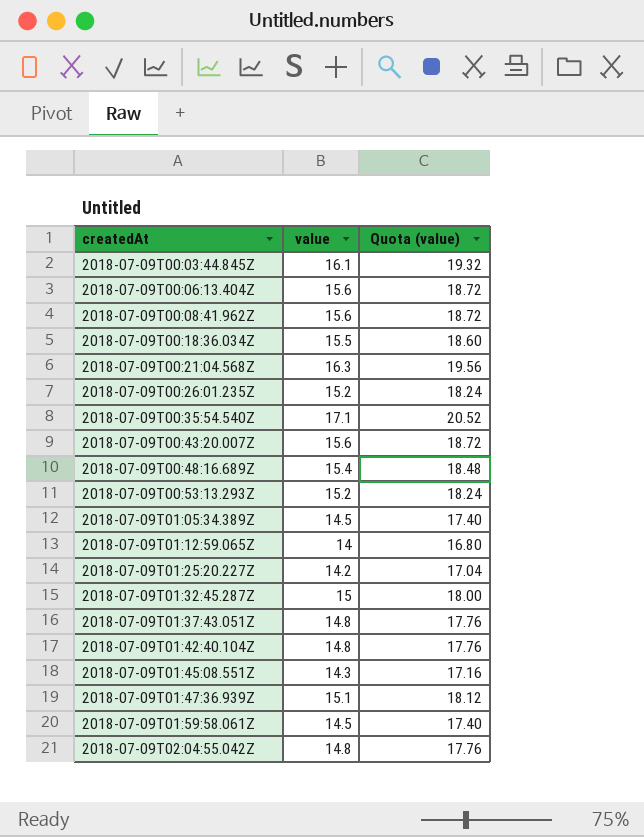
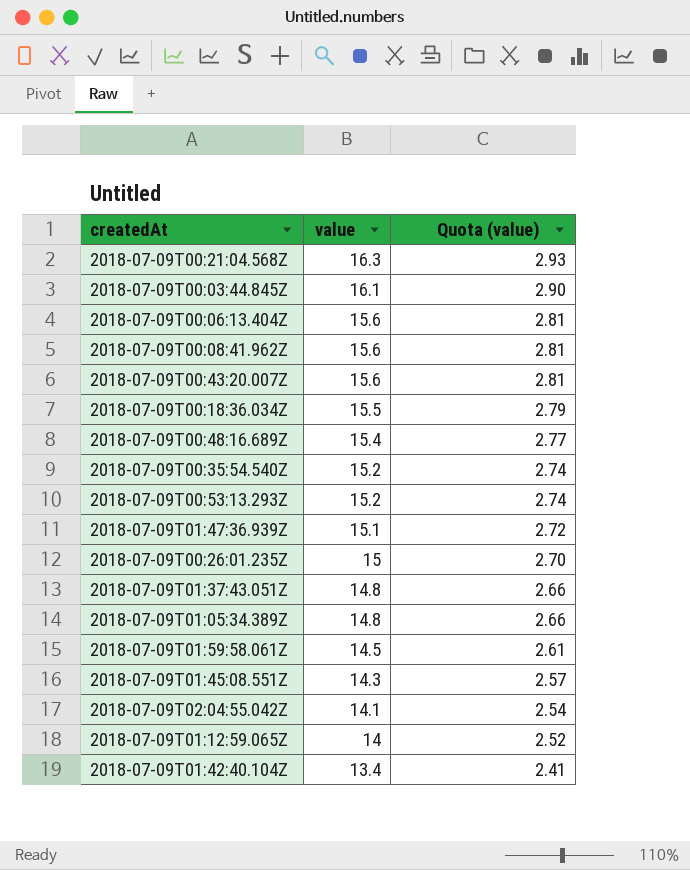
row order: createdAt ascending -> value descending
column Quota (value) | formula: [value] * 1.2 -> [value] * 0.18
row 2018-07-09T01:25:20.227Z: 14.2 | 17.04 -> none
row 2018-07-09T01:32:45.287Z: 15 | 18.00 -> none
2018-07-09T00:35:54.540Z | value: 17.1 -> 15.2
2018-07-09T00:26:01.235Z | value: 15.2 -> 15
2018-07-09T01:05:34.389Z | value: 14.5 -> 14.8
2018-07-09T02:04:55.042Z | value: 14.8 -> 14.1
2018-07-09T01:42:40.104Z | value: 14.8 -> 13.4

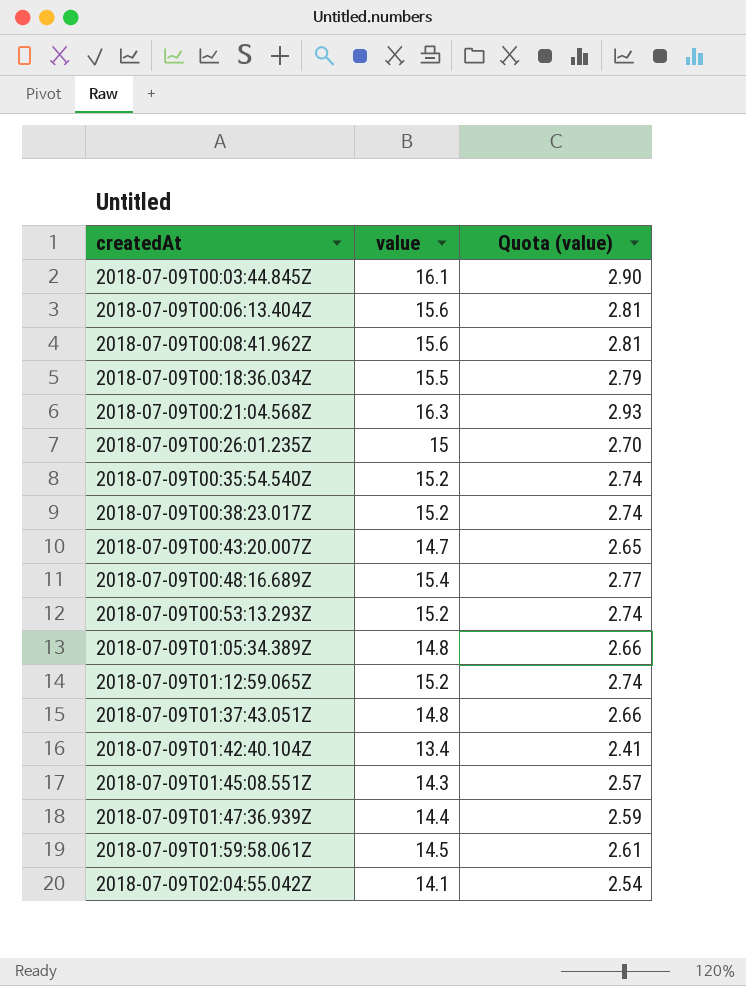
row order: value descending -> createdAt ascending
row 2018-07-09T00:38:23.017Z: none -> 15.2 | 2.74
2018-07-09T00:43:20.007Z | value: 15.6 -> 14.7
2018-07-09T00:43:20.007Z | Quota (value): 2.81 -> 2.65
2018-07-09T01:12:59.065Z | value: 14 -> 15.2
2018-07-09T01:12:59.065Z | Quota (value): 2.52 -> 2.74
2018-07-09T01:47:36.939Z | value: 15.1 -> 14.4
2018-07-09T01:47:36.939Z | Quota (value): 2.72 -> 2.59

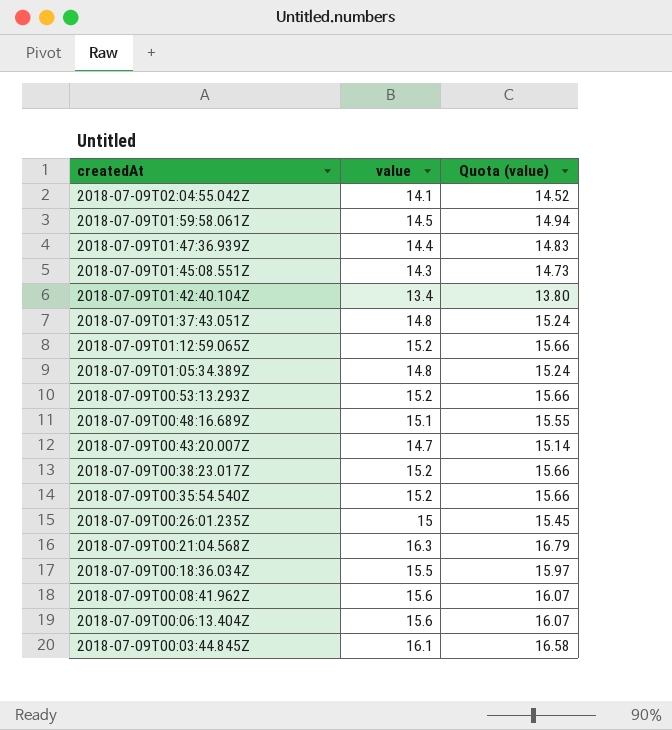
row order: createdAt ascending -> createdAt descending
column Quota (value) | formula: [value] * 0.18 -> [value] * 1.03
2018-07-09T00:48:16.689Z | value: 15.4 -> 15.1

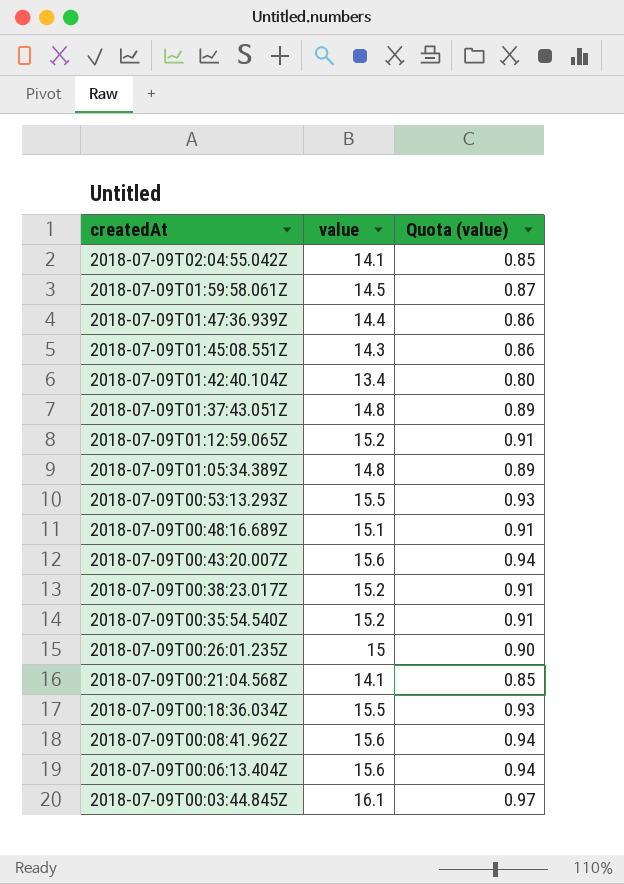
column Quota (value) | formula: [value] * 1.03 -> [value] * 0.06
2018-07-09T00:53:13.293Z | value: 15.2 -> 15.5
2018-07-09T00:43:20.007Z | value: 14.7 -> 15.6
2018-07-09T00:21:04.568Z | value: 16.3 -> 14.1

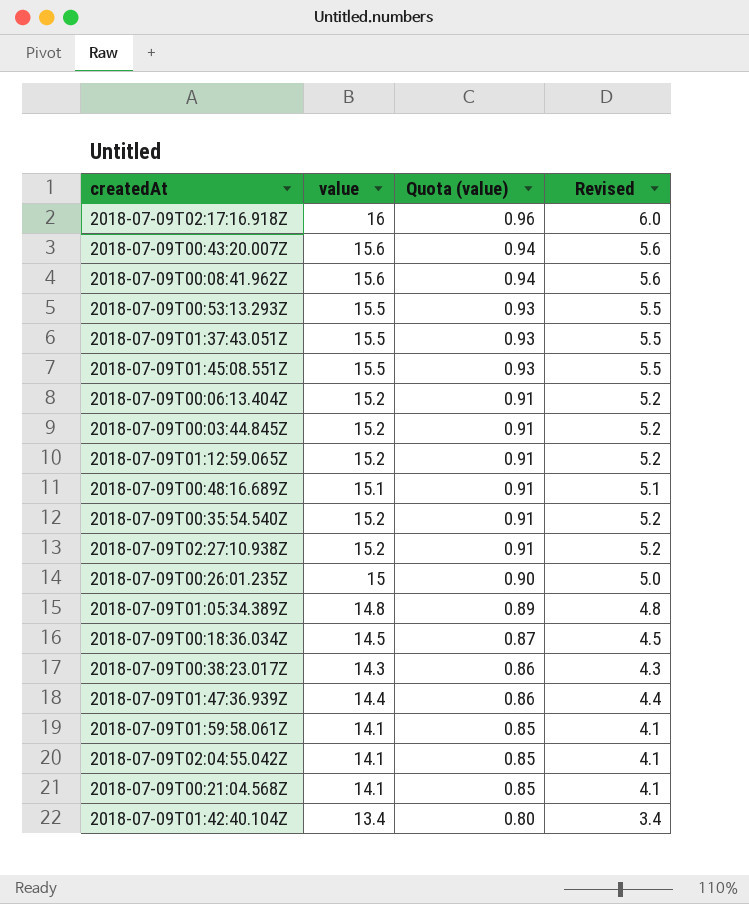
row order: createdAt descending -> Quota (value) descending
column Revised | formula: none -> [value] - 10
row 2018-07-09T02:17:16.918Z: none -> 16 | 0.96 | 6.0
2018-07-09T01:37:43.051Z | value: 14.8 -> 15.5
2018-07-09T01:37:43.051Z | Quota (value): 0.89 -> 0.93
2018-07-09T01:45:08.551Z | value: 14.3 -> 15.5
2018-07-09T01:45:08.551Z | Quota (value): 0.86 -> 0.93
2018-07-09T00:06:13.404Z | value: 15.6 -> 15.2
2018-07-09T00:06:13.404Z | Quota (value): 0.94 -> 0.91
2018-07-09T00:03:44.845Z | value: 16.1 -> 15.2
2018-07-09T00:03:44.845Z | Quota (value): 0.97 -> 0.91
row 2018-07-09T02:27:10.938Z: none -> 15.2 | 0.91 | 5.2
2018-07-09T00:18:36.034Z | value: 15.5 -> 14.5
2018-07-09T00:18:36.034Z | Quota (value): 0.93 -> 0.87
2018-07-09T00:38:23.017Z | value: 15.2 -> 14.3
2018-07-09T00:38:23.017Z | Quota (value): 0.91 -> 0.86
2018-07-09T01:59:58.061Z | value: 14.5 -> 14.1
2018-07-09T01:59:58.061Z | Quota (value): 0.87 -> 0.85

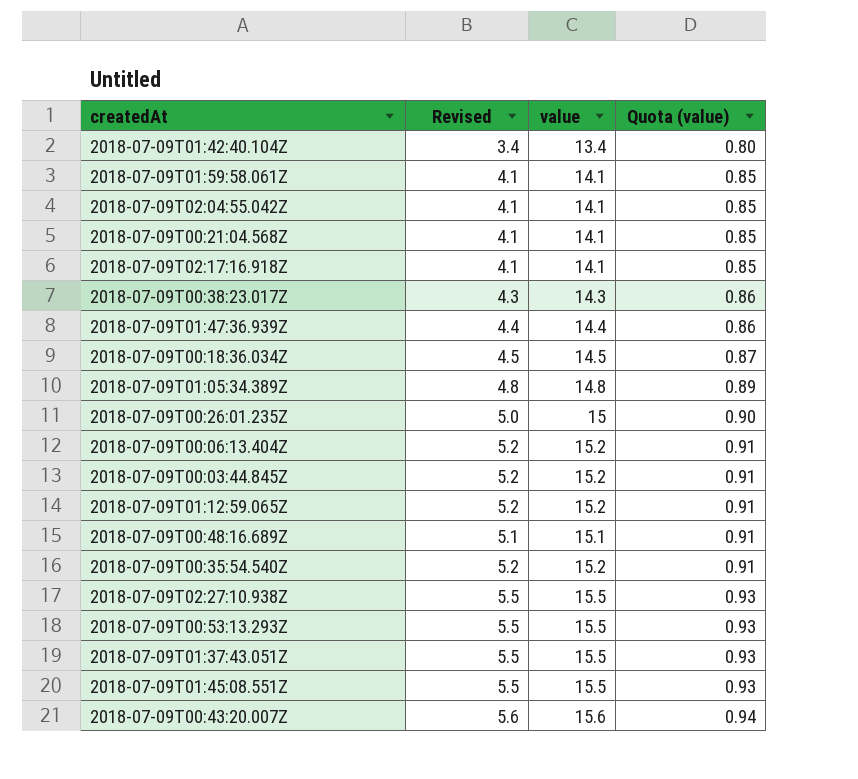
row order: Quota (value) descending -> Quota (value) ascending
column Revised | position: 4 -> 2
row 2018-07-09T00:08:41.962Z: 15.6 | 0.94 | 5.6 -> none
2018-07-09T02:17:16.918Z | Revised: 6.0 -> 4.1
2018-07-09T02:17:16.918Z | value: 16 -> 14.1
2018-07-09T02:17:16.918Z | Quota (value): 0.96 -> 0.85
2018-07-09T02:27:10.938Z | Revised: 5.2 -> 5.5
2018-07-09T02:27:10.938Z | value: 15.2 -> 15.5
2018-07-09T02:27:10.938Z | Quota (value): 0.91 -> 0.93

